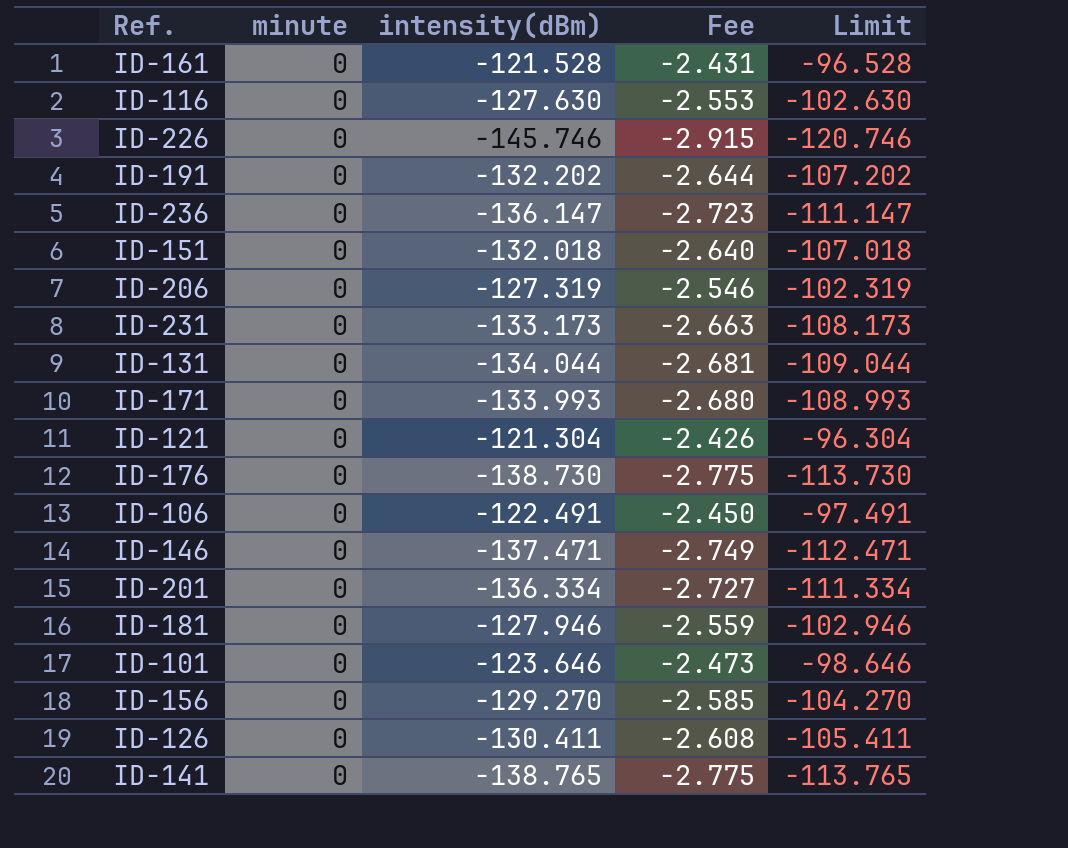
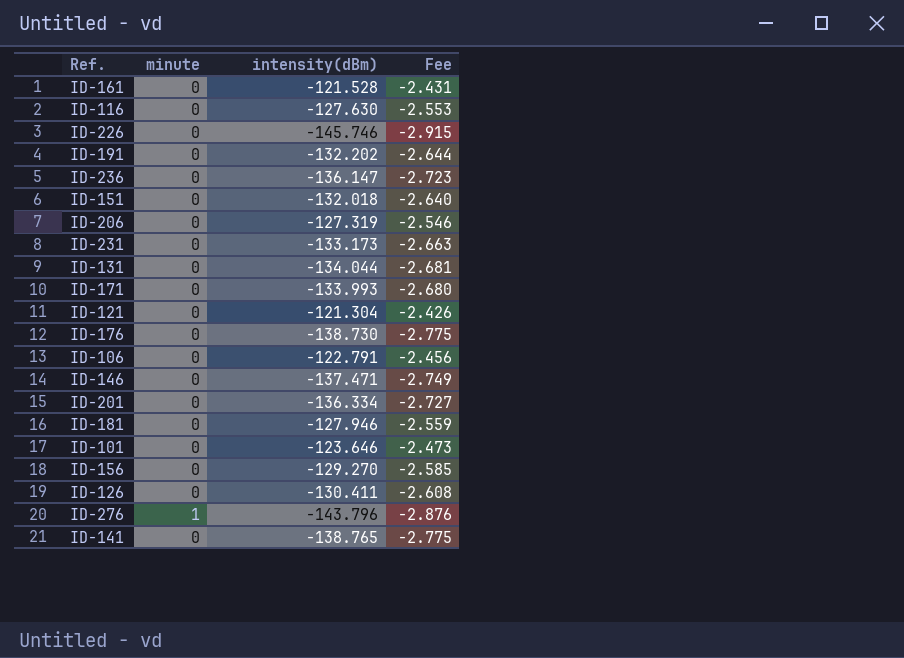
column Limit | formula: [intensity(dBm)] + 25 -> none
ID-106 | intensity(dBm): -122.491 -> -122.791
ID-106 | Fee: -2.450 -> -2.456
row ID-276: none -> 1 | -143.796 | -2.876

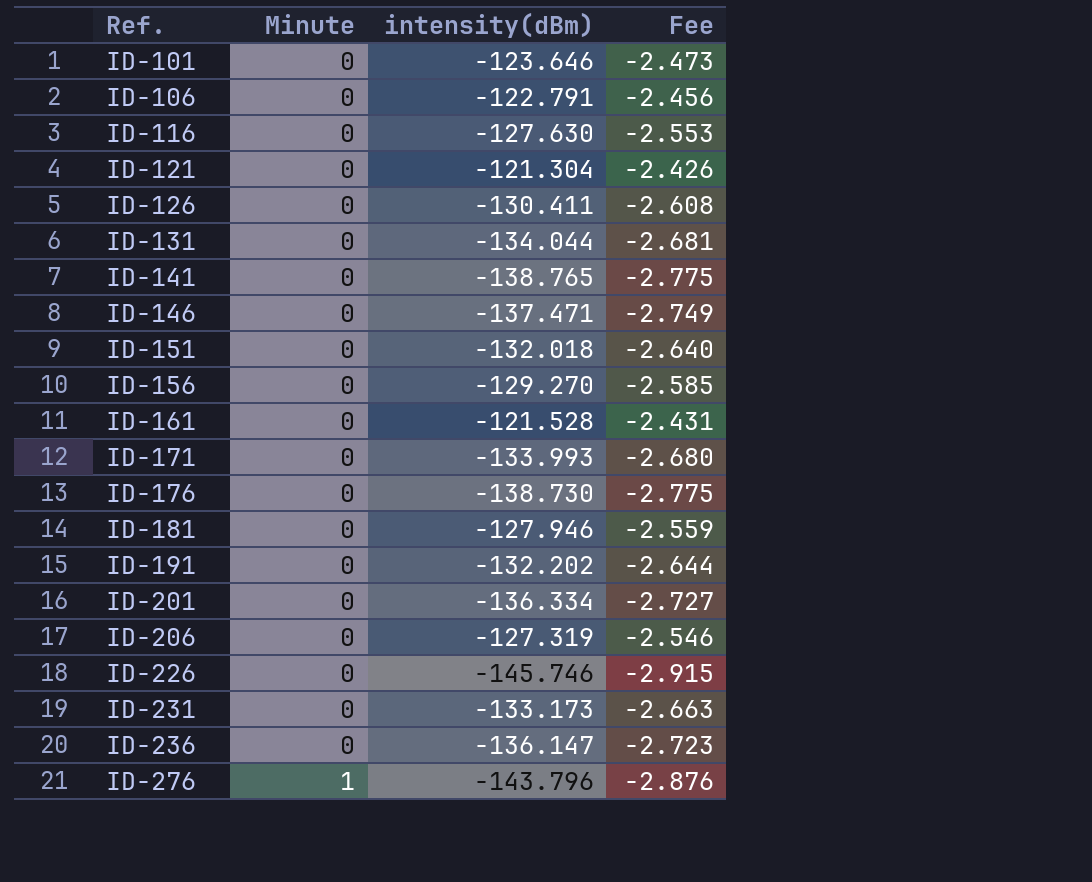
row order: none -> Ref. ascending
column name: minute -> Minute

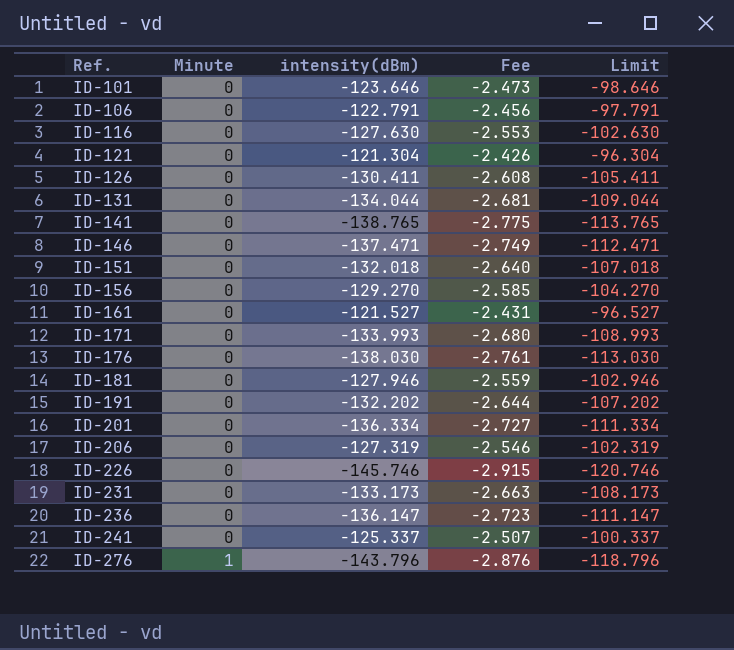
column Limit | formula: none -> [intensity(dBm)] + 25
ID-161 | intensity(dBm): -121.528 -> -121.527
ID-176 | intensity(dBm): -138.730 -> -138.030
ID-176 | Fee: -2.775 -> -2.761
row ID-241: none -> 0 | -125.337 | -2.507 | -100.337

